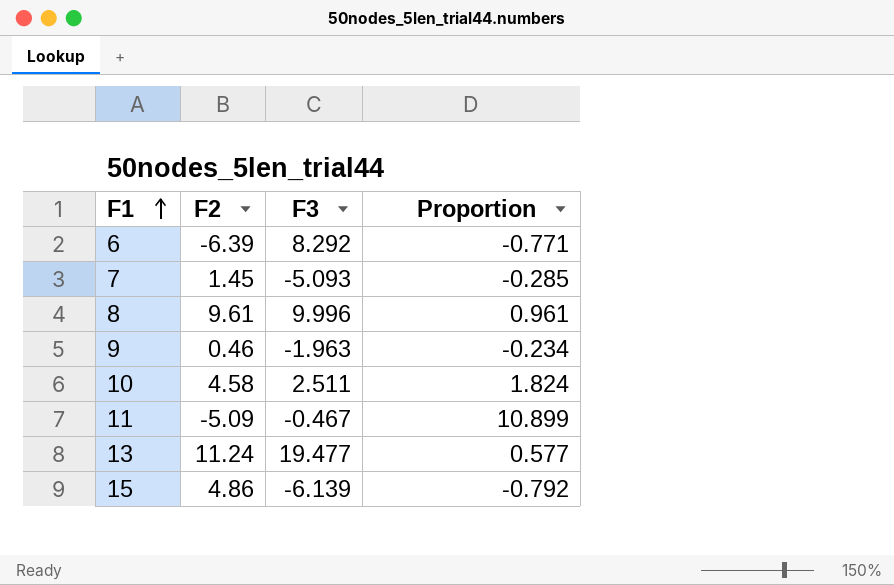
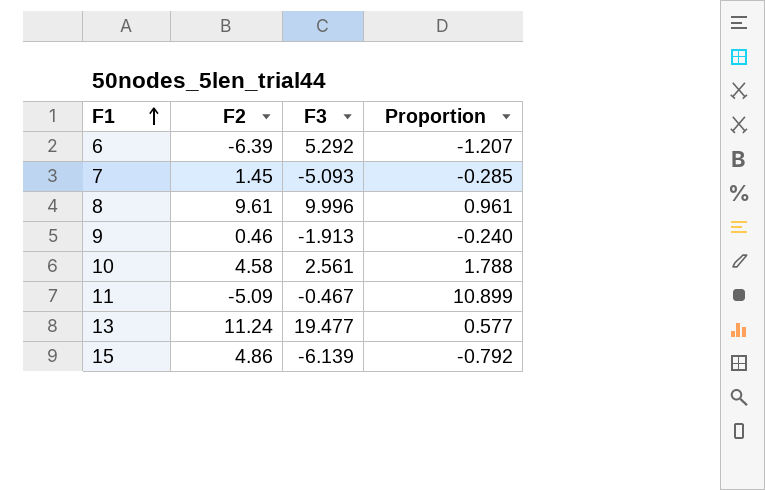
6 | F3: 8.292 -> 5.292
6 | Proportion: -0.771 -> -1.207
9 | F3: -1.963 -> -1.913
9 | Proportion: -0.234 -> -0.240
10 | F3: 2.511 -> 2.561
10 | Proportion: 1.824 -> 1.788

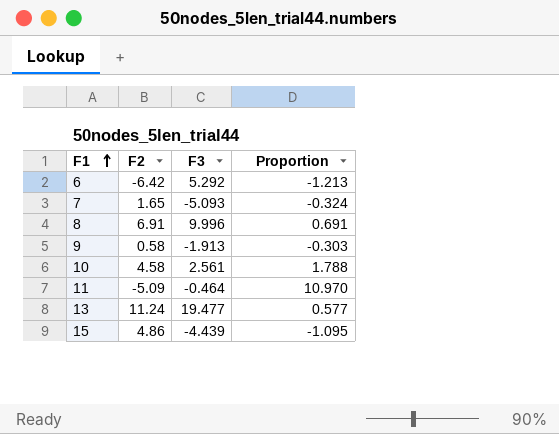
6 | F2: -6.39 -> -6.42
6 | Proportion: -1.207 -> -1.213
7 | F2: 1.45 -> 1.65
7 | Proportion: -0.285 -> -0.324
8 | F2: 9.61 -> 6.91
8 | Proportion: 0.961 -> 0.691
9 | F2: 0.46 -> 0.58
9 | Proportion: -0.240 -> -0.303
11 | F3: -0.467 -> -0.464
11 | Proportion: 10.899 -> 10.970
15 | F3: -6.139 -> -4.439
15 | Proportion: -0.792 -> -1.095

